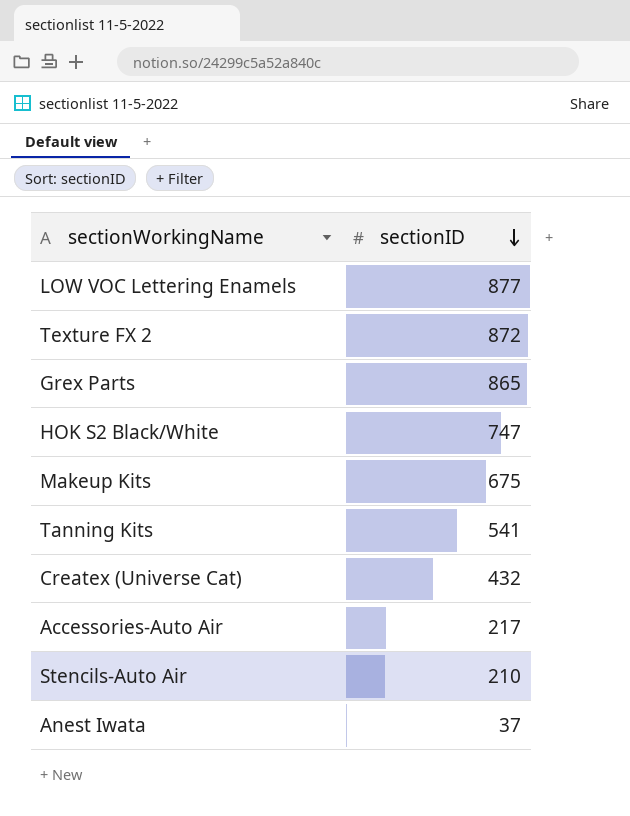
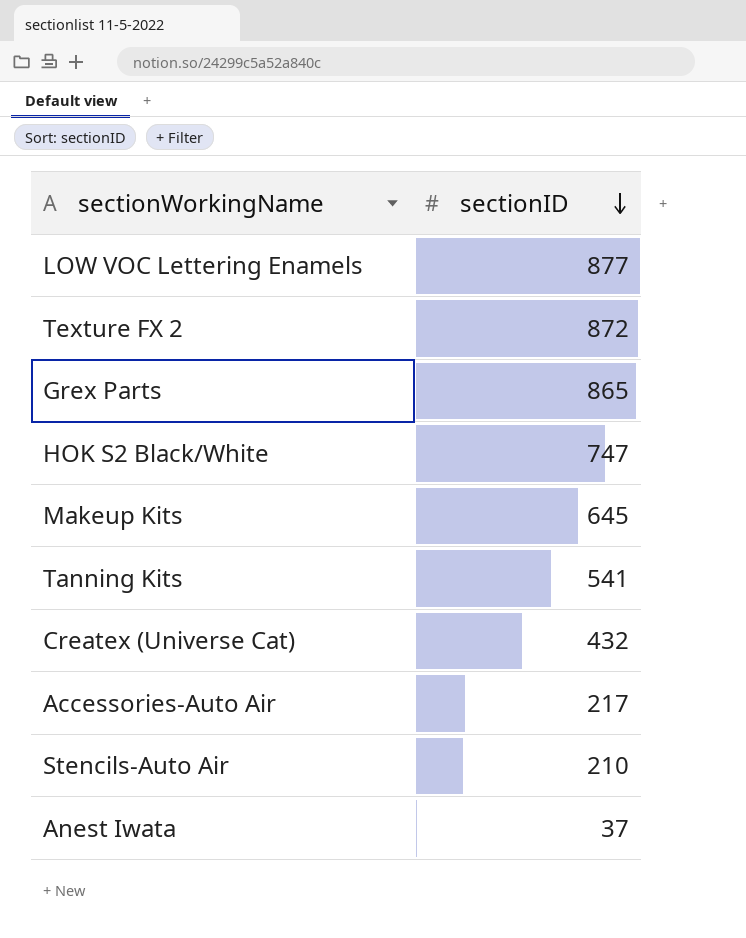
Makeup Kits | sectionID: 675 -> 645

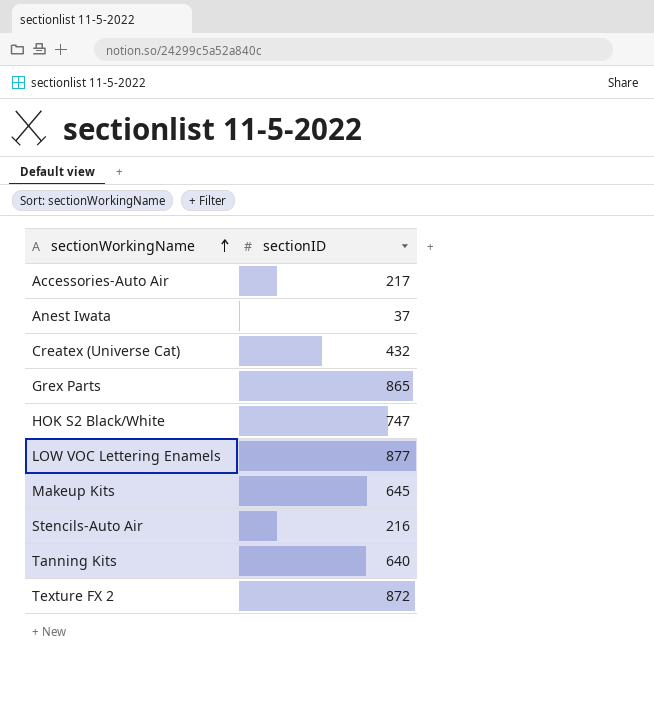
row order: sectionID descending -> sectionWorkingName ascending
Stencils-Auto Air | sectionID: 210 -> 216
Tanning Kits | sectionID: 541 -> 640

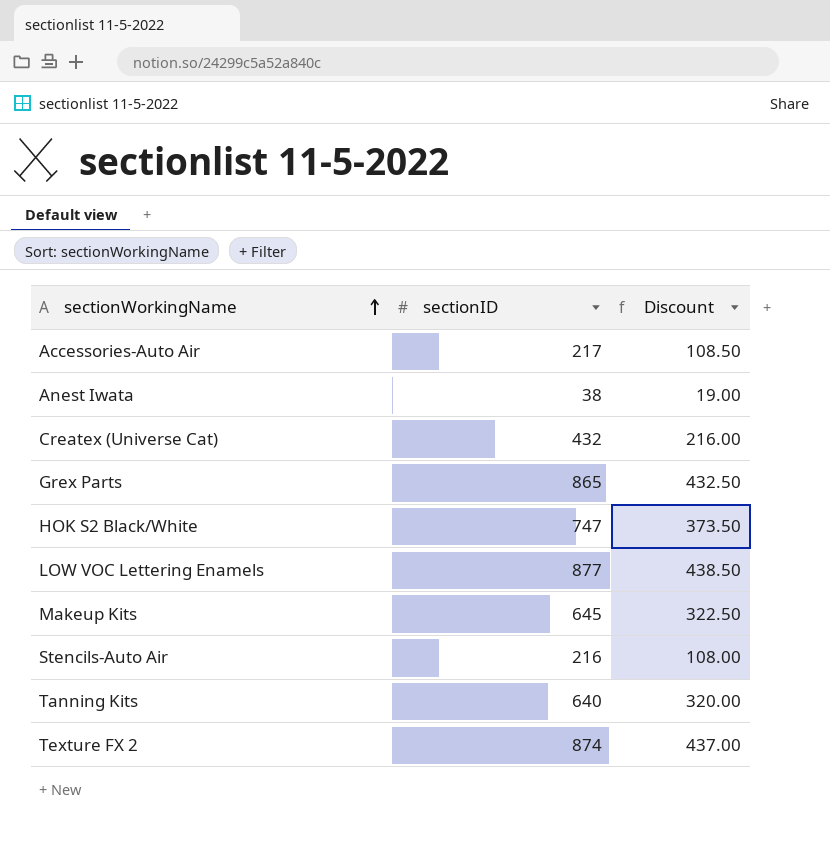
column Discount | formula: none -> [sectionID] * 0.5
Anest Iwata | sectionID: 37 -> 38
Texture FX 2 | sectionID: 872 -> 874

